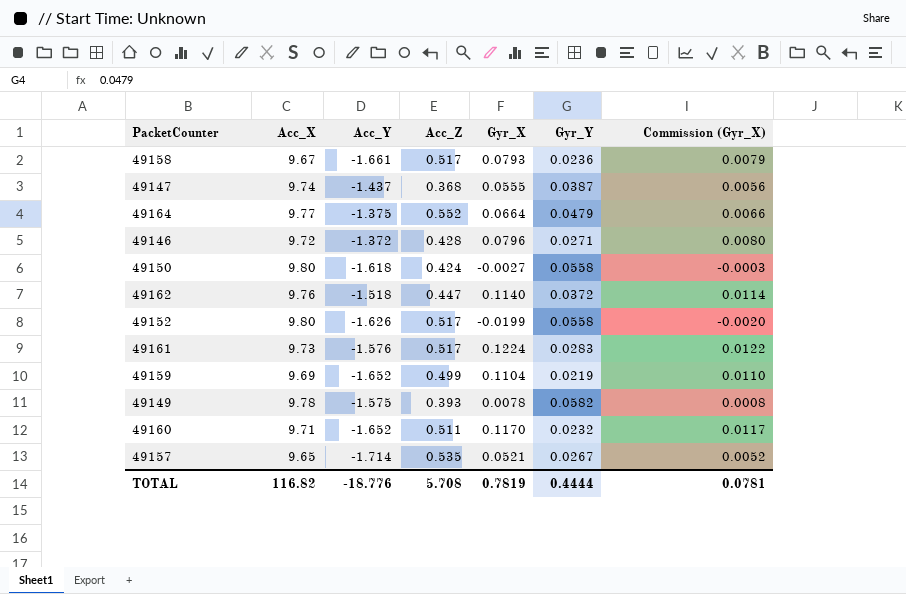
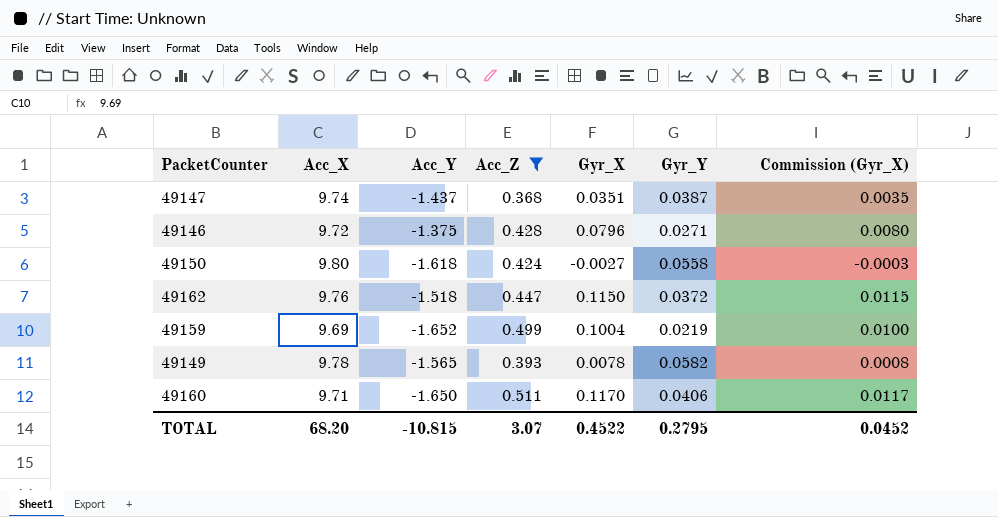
filter: none -> Acc_Z <= 0.511
49147 | Gyr_X: 0.0555 -> 0.0351
49147 | Commission (Gyr_X): 0.0056 -> 0.0035
49146 | Acc_Y: -1.372 -> -1.375
49162 | Gyr_X: 0.1140 -> 0.1150
49162 | Commission (Gyr_X): 0.0114 -> 0.0115
49159 | Gyr_X: 0.1104 -> 0.1004
49159 | Commission (Gyr_X): 0.0110 -> 0.0100
49149 | Acc_Y: -1.575 -> -1.565
49160 | Acc_Y: -1.652 -> -1.650
49160 | Gyr_Y: 0.0232 -> 0.0406
TOTAL | Acc_X: 116.82 -> 68.20
TOTAL | Acc_Y: -18.776 -> -10.815
TOTAL | Acc_Z: 5.708 -> 3.07
TOTAL | Gyr_X: 0.7819 -> 0.4522
TOTAL | Gyr_Y: 0.4444 -> 0.2795
TOTAL | Commission (Gyr_X): 0.0781 -> 0.0452

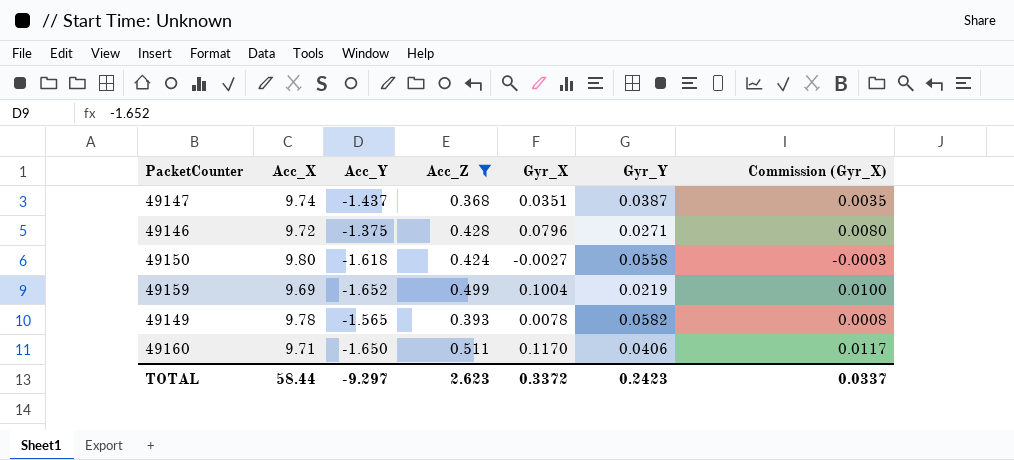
row 49162: 9.76 | -1.518 | 0.447 | 0.1150 | 0.0372 | 0.0115 -> none
TOTAL | Acc_X: 68.20 -> 58.44
TOTAL | Acc_Y: -10.815 -> -9.297
TOTAL | Acc_Z: 3.07 -> 2.623
TOTAL | Gyr_X: 0.4522 -> 0.3372
TOTAL | Gyr_Y: 0.2795 -> 0.2423
TOTAL | Commission (Gyr_X): 0.0452 -> 0.0337

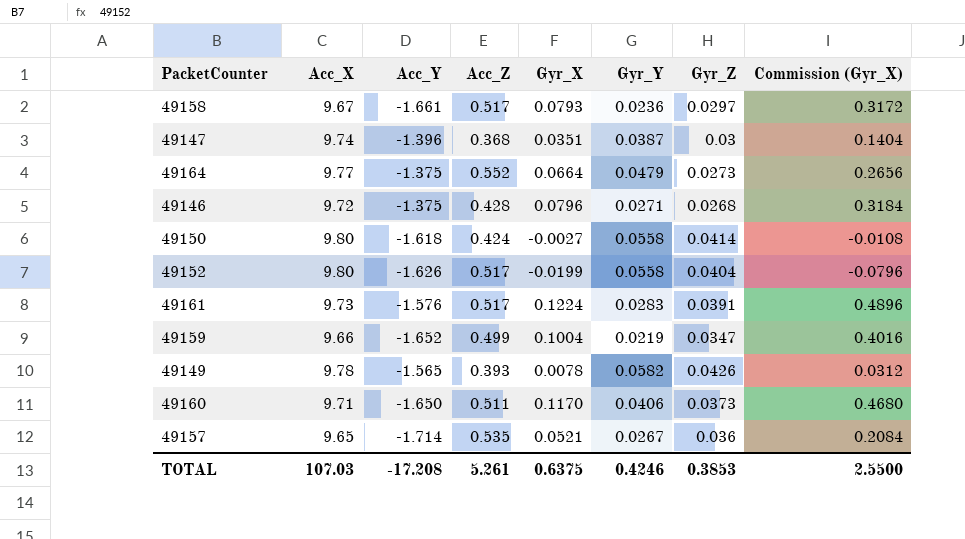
filter: Acc_Z <= 0.511 -> none
column Gyr_Z | position: none -> 7
column Commission (Gyr_X) | formula: [Gyr_X] * 0.1 -> [Gyr_X] * 4
49147 | Acc_Y: -1.437 -> -1.396
49159 | Acc_X: 9.69 -> 9.66
TOTAL | Acc_X: 58.44 -> 107.03
TOTAL | Acc_Y: -9.297 -> -17.208
TOTAL | Acc_Z: 2.623 -> 5.261
TOTAL | Gyr_X: 0.3372 -> 0.6375
TOTAL | Gyr_Y: 0.2423 -> 0.4246
TOTAL | Commission (Gyr_X): 0.0337 -> 2.5500

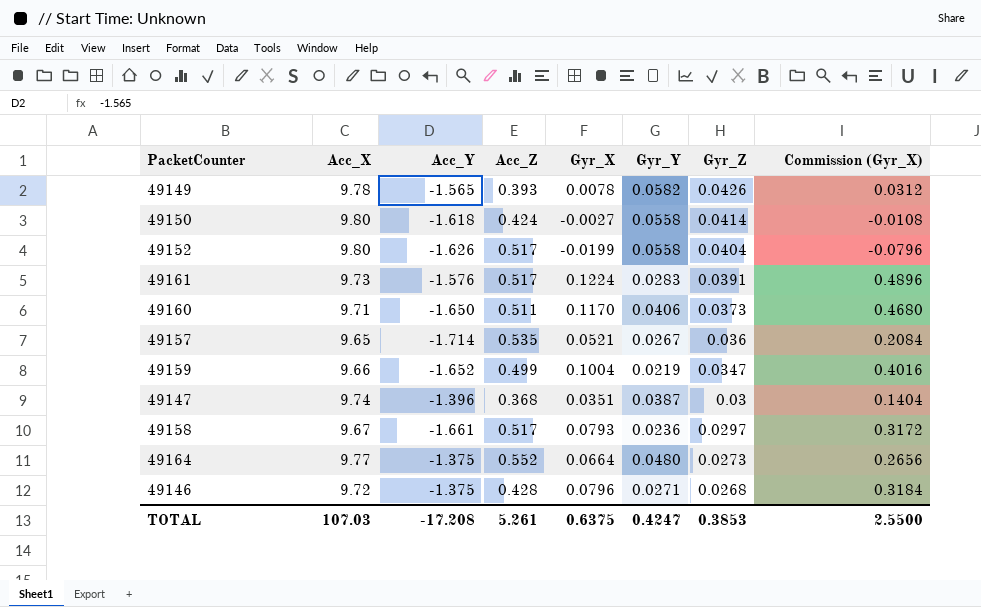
row order: none -> Gyr_Z descending
49164 | Gyr_Y: 0.0479 -> 0.0480
TOTAL | Gyr_Y: 0.4246 -> 0.4247

